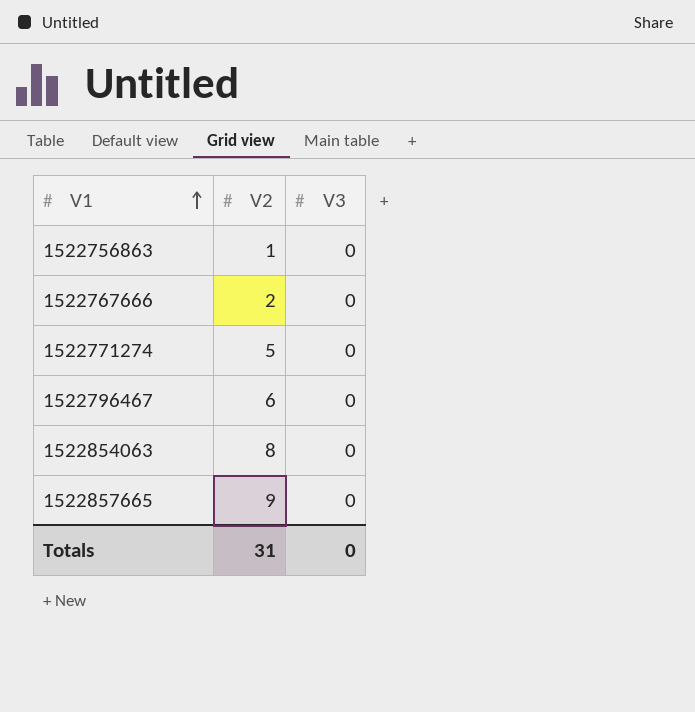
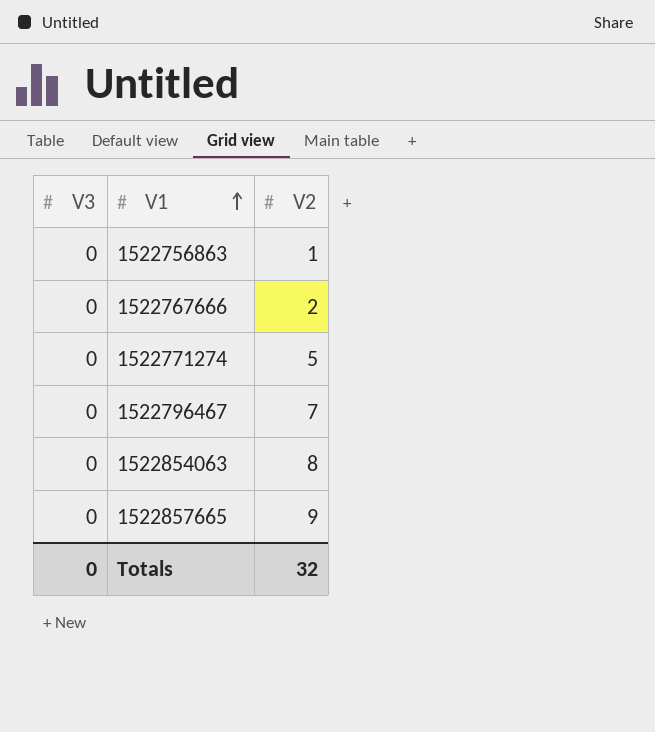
column V3 | position: 3 -> 1
1522796467 | V2: 6 -> 7
Totals | V2: 31 -> 32

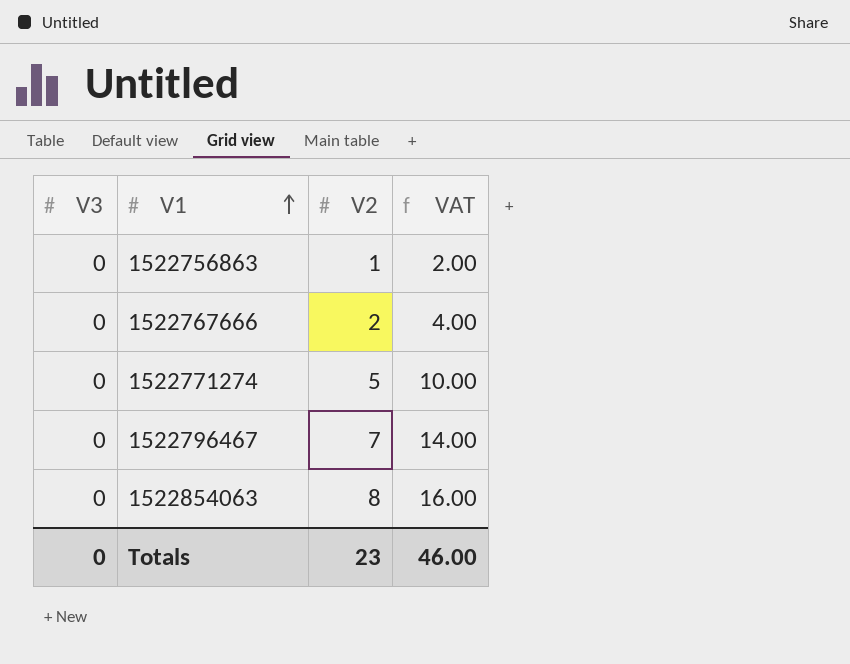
column VAT | formula: none -> [V2] * 2
row 1522857665: 0 | 9 -> none
Totals | V2: 32 -> 23

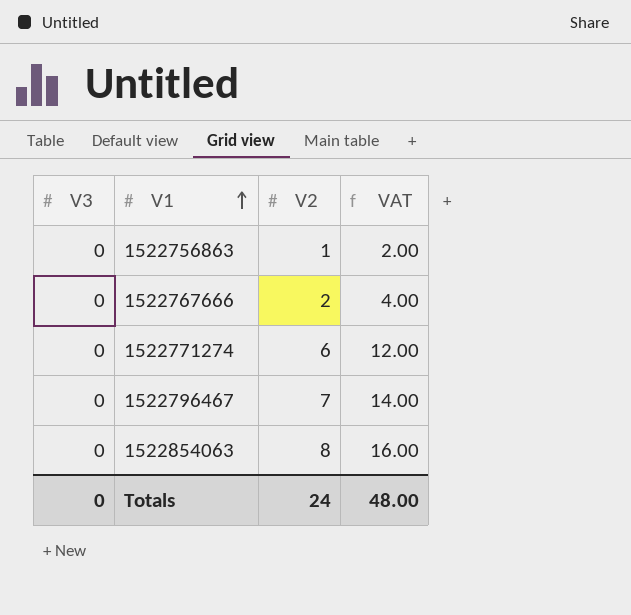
1522771274 | V2: 5 -> 6
1522771274 | VAT: 10.00 -> 12.00
Totals | V2: 23 -> 24
Totals | VAT: 46.00 -> 48.00

